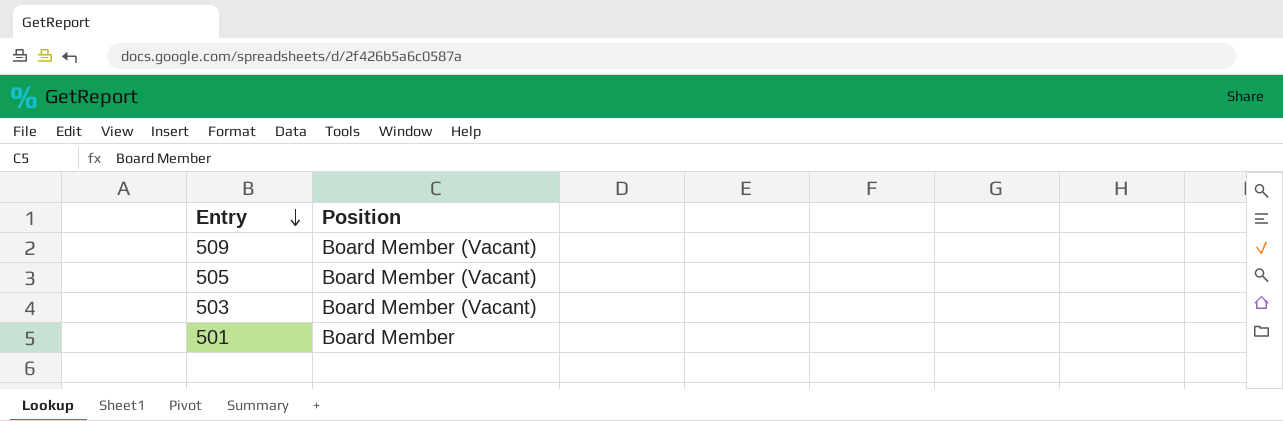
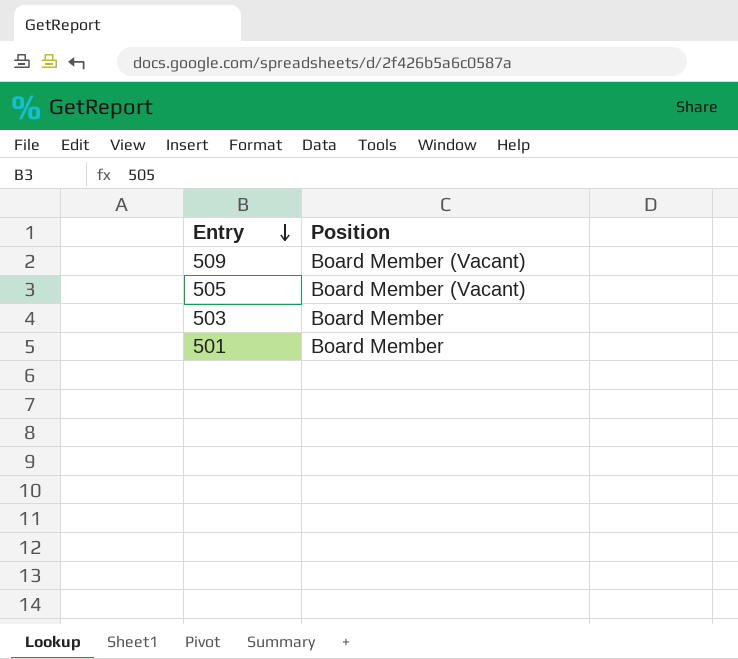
503 | Position: Board Member (Vacant) -> Board Member

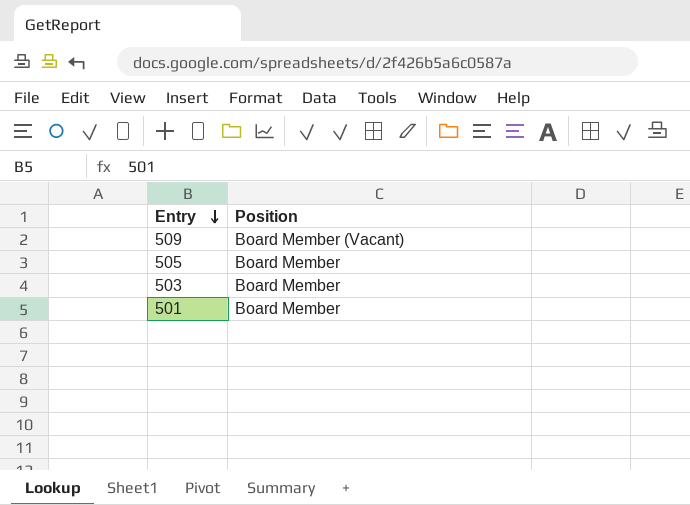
505 | Position: Board Member (Vacant) -> Board Member

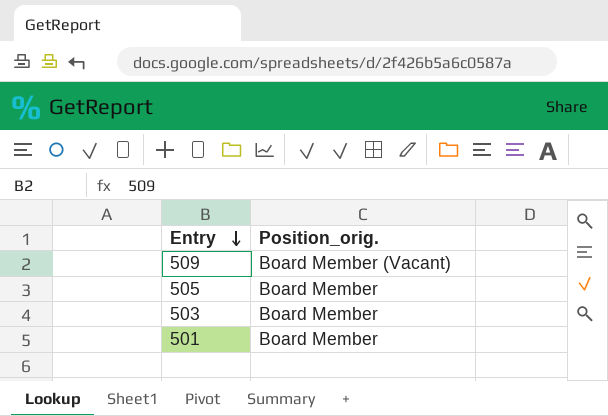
column name: Position -> Position_orig.

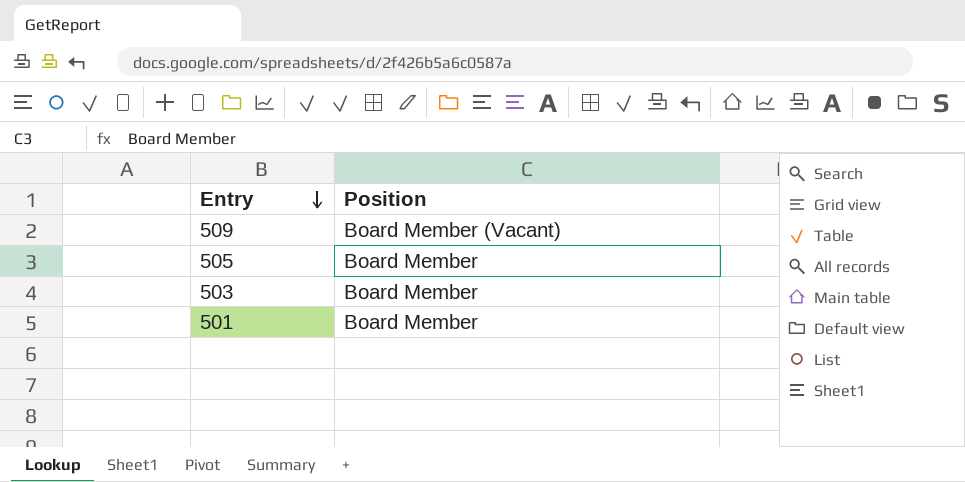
column name: Position_orig. -> Position

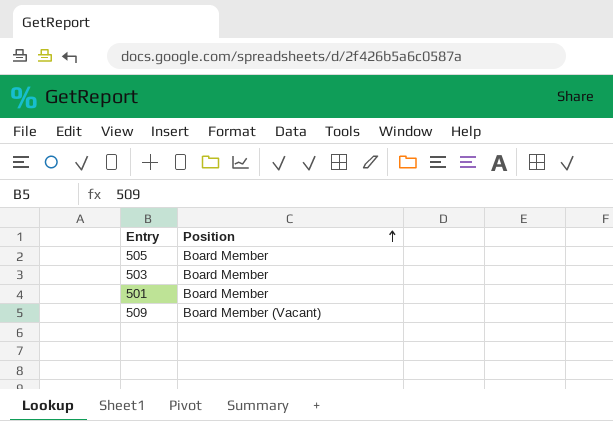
row order: Entry descending -> Position ascending

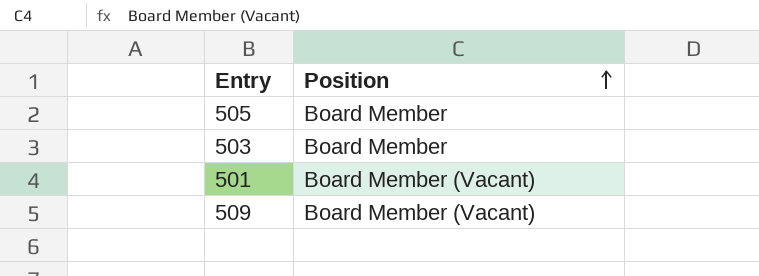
501 | Position: Board Member -> Board Member (Vacant)

